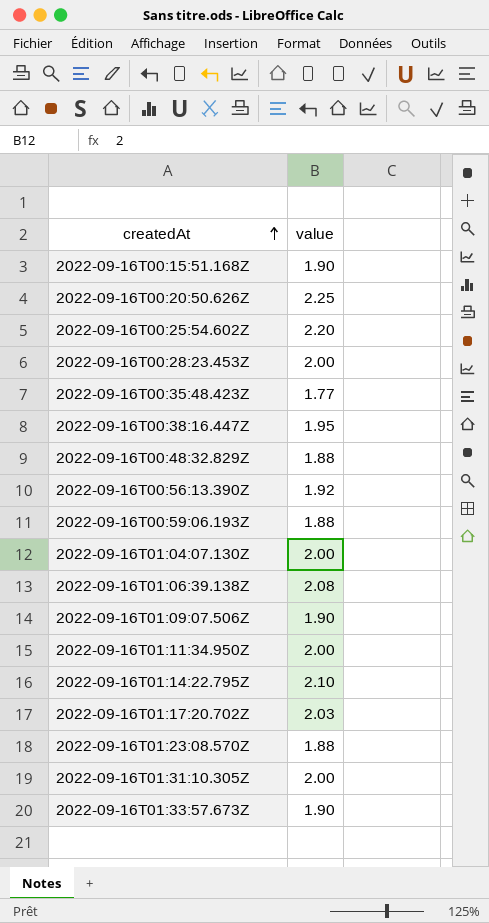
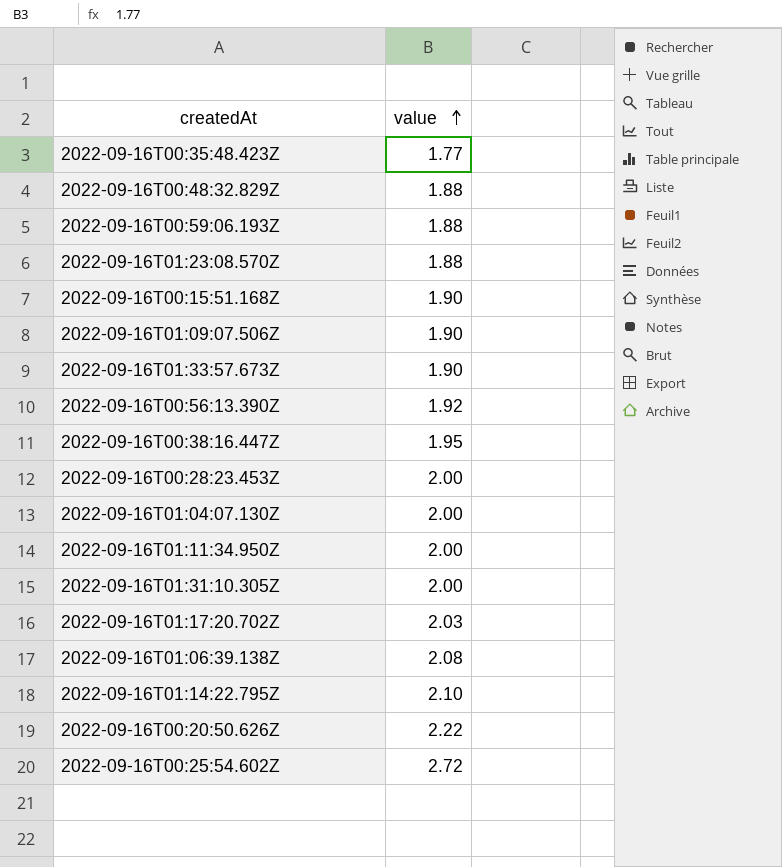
row order: createdAt ascending -> value ascending
2022-09-16T00:20:50.626Z | value: 2.25 -> 2.22
2022-09-16T00:25:54.602Z | value: 2.20 -> 2.72

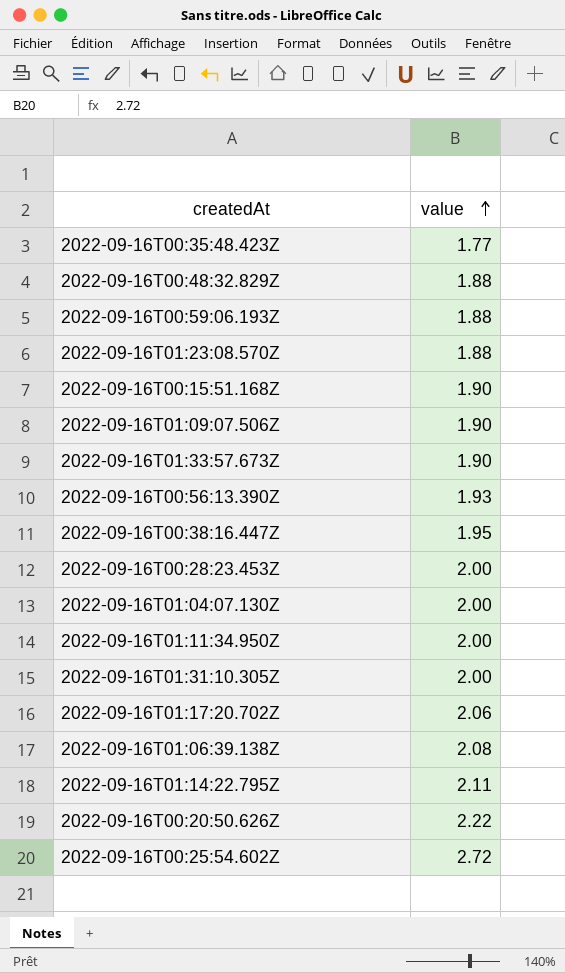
2022-09-16T00:56:13.390Z | value: 1.92 -> 1.93
2022-09-16T01:17:20.702Z | value: 2.03 -> 2.06
2022-09-16T01:14:22.795Z | value: 2.10 -> 2.11

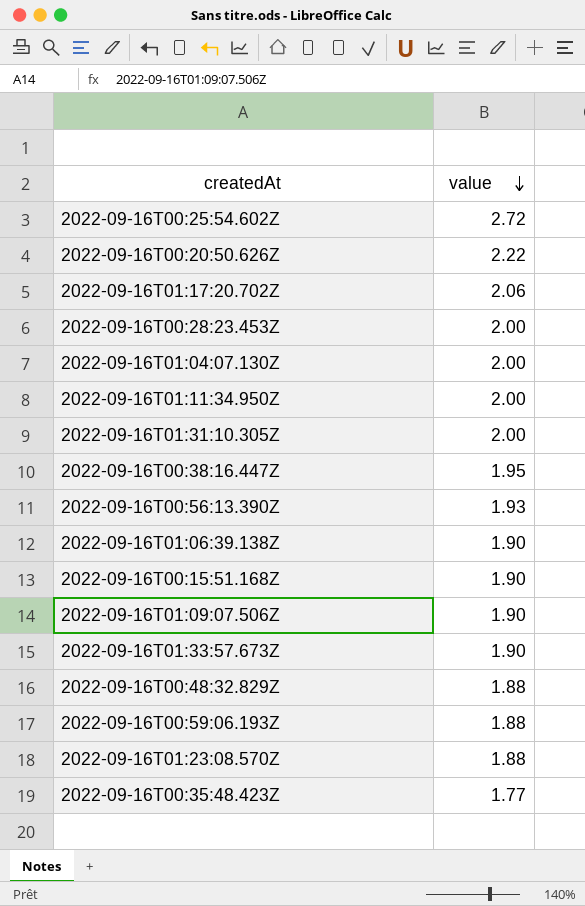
row order: value ascending -> value descending
row 2022-09-16T01:14:22.795Z: 2.11 -> none
2022-09-16T01:06:39.138Z | value: 2.08 -> 1.90

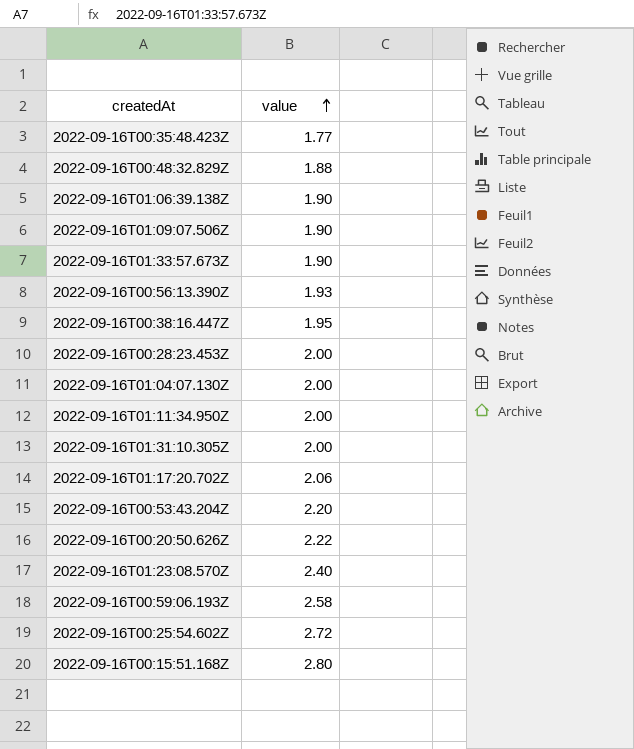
row order: value descending -> value ascending
row 2022-09-16T00:53:43.204Z: none -> 2.20
2022-09-16T01:23:08.570Z | value: 1.88 -> 2.40
2022-09-16T00:59:06.193Z | value: 1.88 -> 2.58
2022-09-16T00:15:51.168Z | value: 1.90 -> 2.80

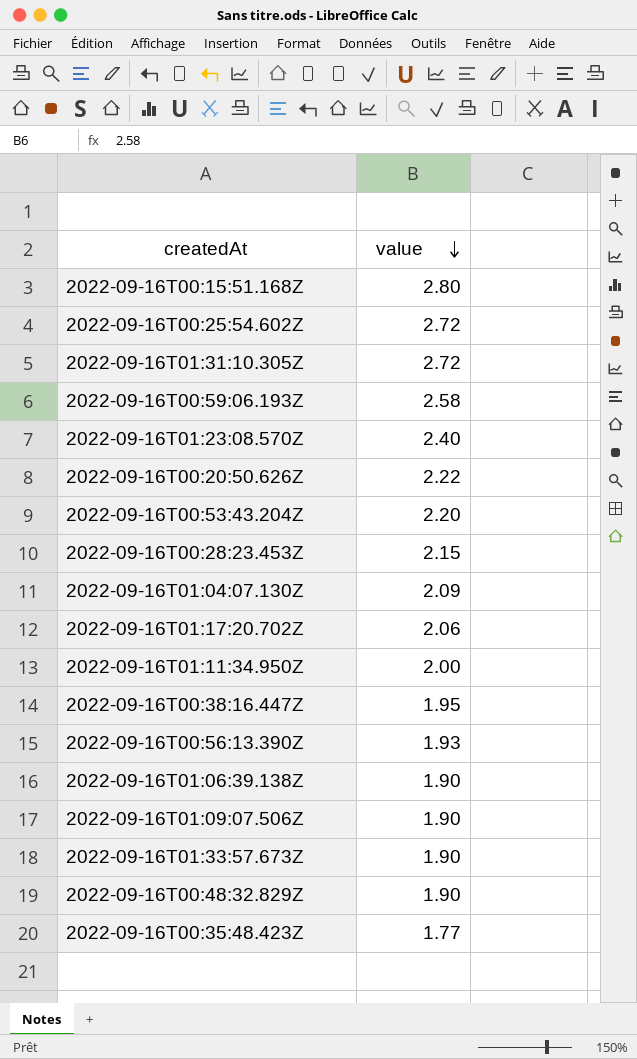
row order: value ascending -> value descending
2022-09-16T01:31:10.305Z | value: 2.00 -> 2.72
2022-09-16T00:28:23.453Z | value: 2.00 -> 2.15
2022-09-16T01:04:07.130Z | value: 2.00 -> 2.09
2022-09-16T00:48:32.829Z | value: 1.88 -> 1.90

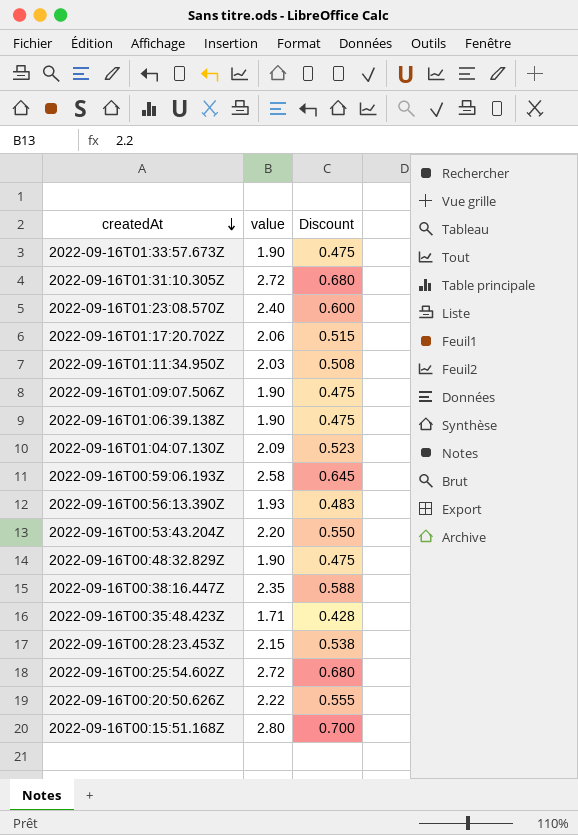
row order: value descending -> createdAt descending
column Discount | formula: none -> [value] * 0.25
2022-09-16T01:11:34.950Z | value: 2.00 -> 2.03
2022-09-16T00:38:16.447Z | value: 1.95 -> 2.35
2022-09-16T00:35:48.423Z | value: 1.77 -> 1.71

